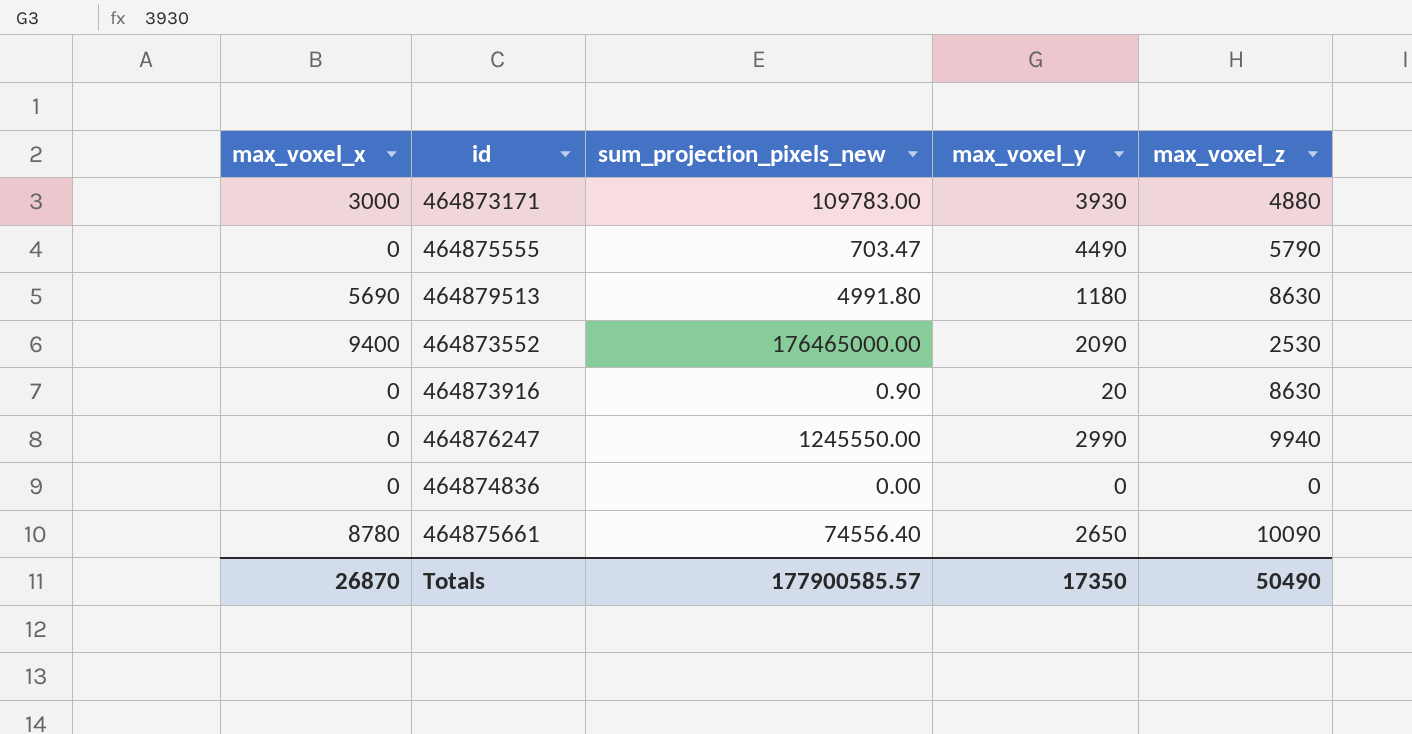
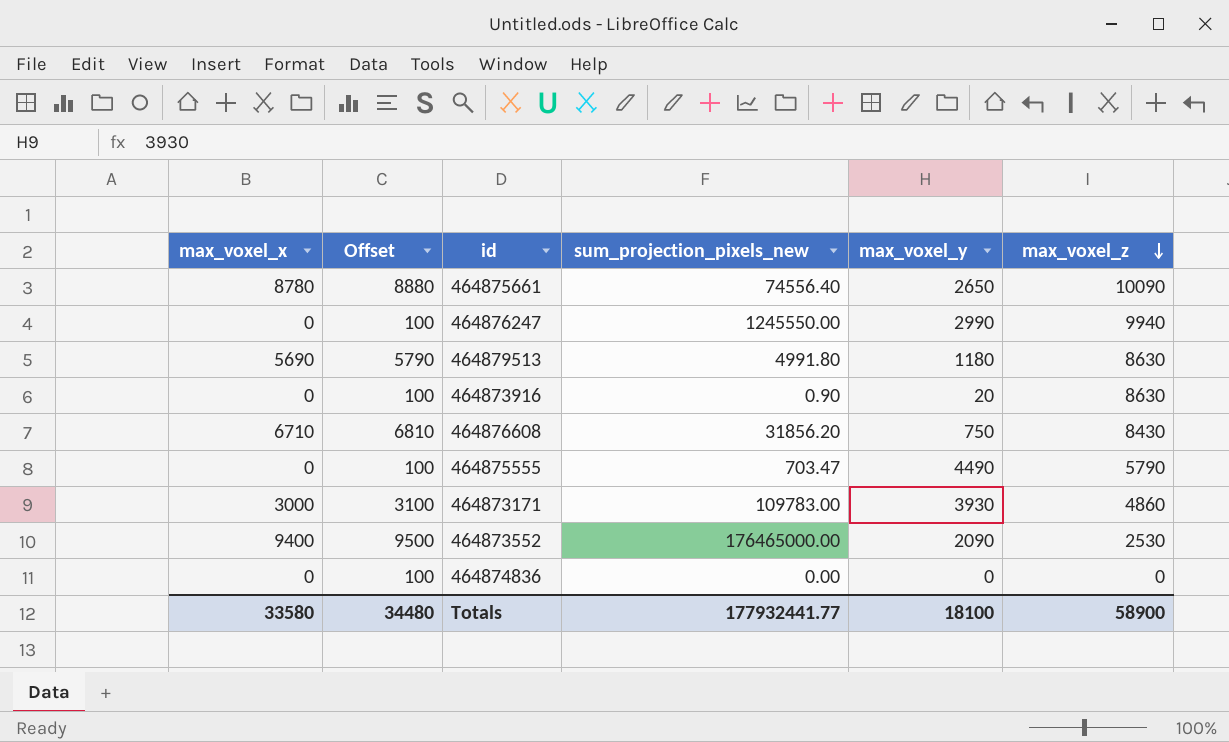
row order: none -> max_voxel_z descending
column Offset | formula: none -> [max_voxel_x] + 100
row 464876608: none -> 6710 | 6810 | 31856.20 | 750 | 8430
464873171 | max_voxel_z: 4880 -> 4860
Totals | max_voxel_x: 26870 -> 33580
Totals | sum_projection_pixels_new: 177900585.57 -> 177932441.77
Totals | max_voxel_y: 17350 -> 18100
Totals | max_voxel_z: 50490 -> 58900

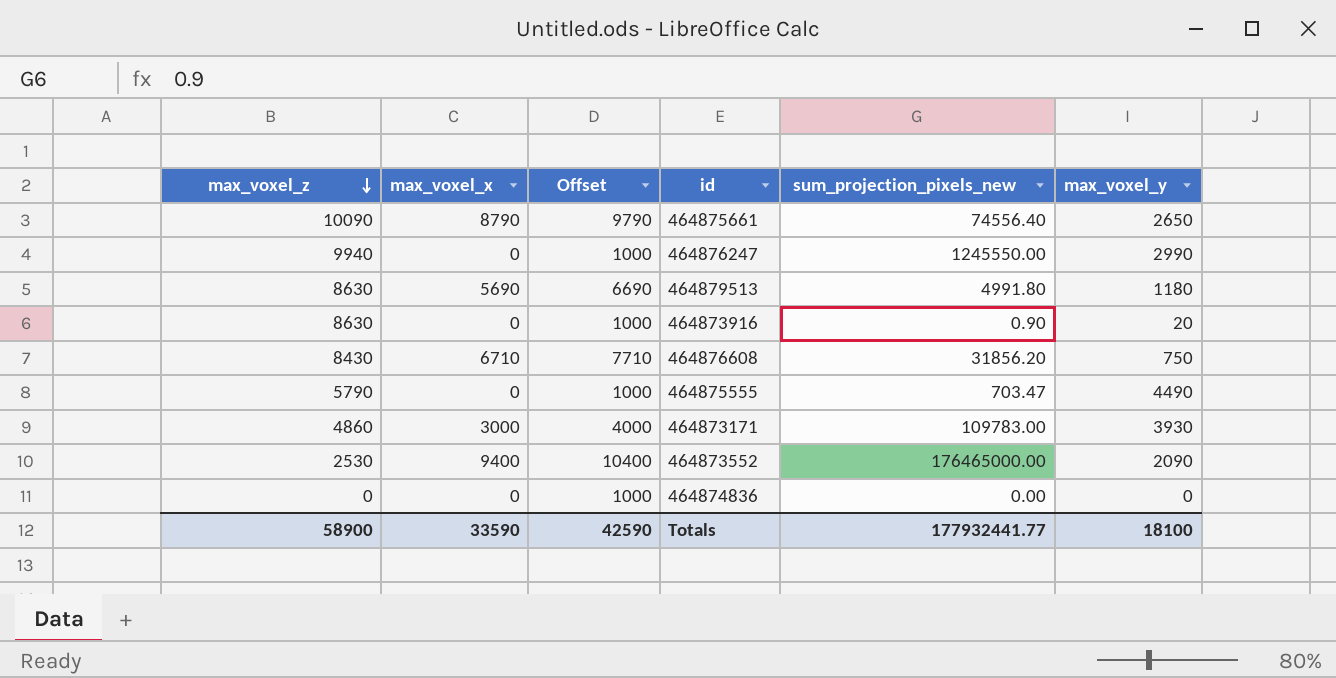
column max_voxel_z | position: 6 -> 1
column Offset | formula: [max_voxel_x] + 100 -> [max_voxel_x] + 1000
464875661 | max_voxel_x: 8780 -> 8790
Totals | max_voxel_x: 33580 -> 33590
Totals | Offset: 34480 -> 42590

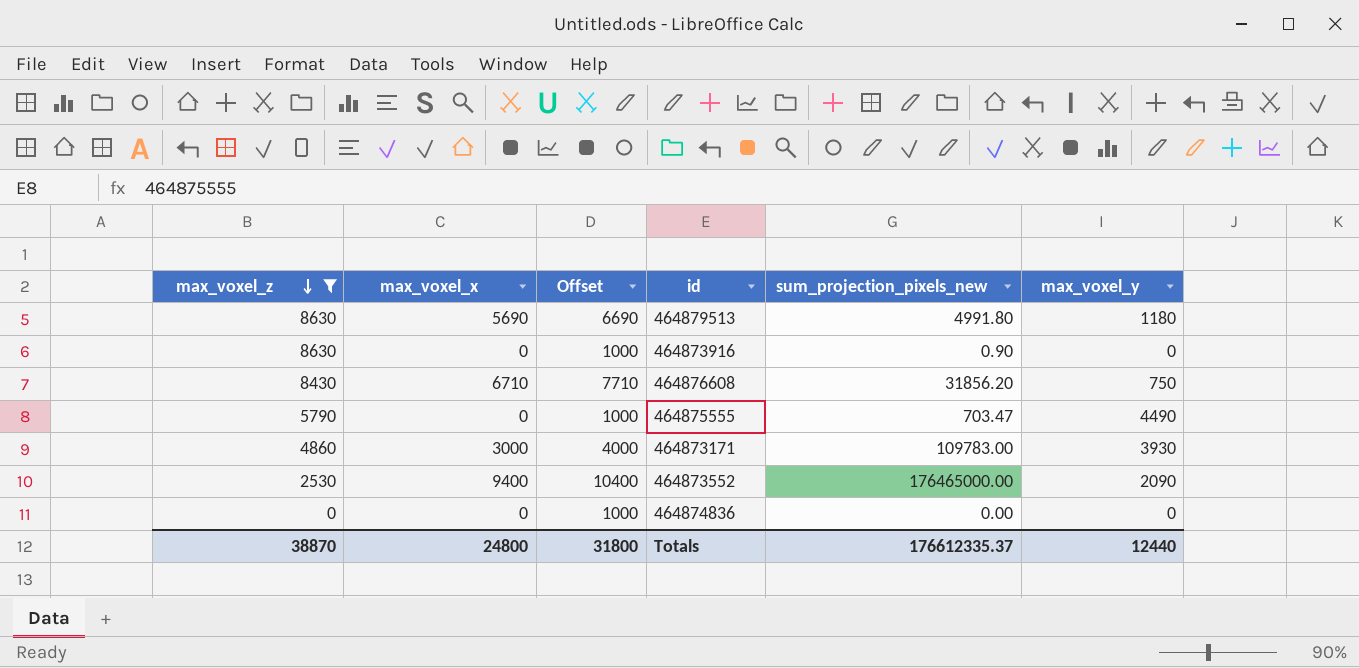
filter: none -> max_voxel_z <= 8630
464873916 | max_voxel_y: 20 -> 0
Totals | max_voxel_z: 58900 -> 38870
Totals | max_voxel_x: 33590 -> 24800
Totals | Offset: 42590 -> 31800
Totals | sum_projection_pixels_new: 177932441.77 -> 176612335.37
Totals | max_voxel_y: 18100 -> 12440

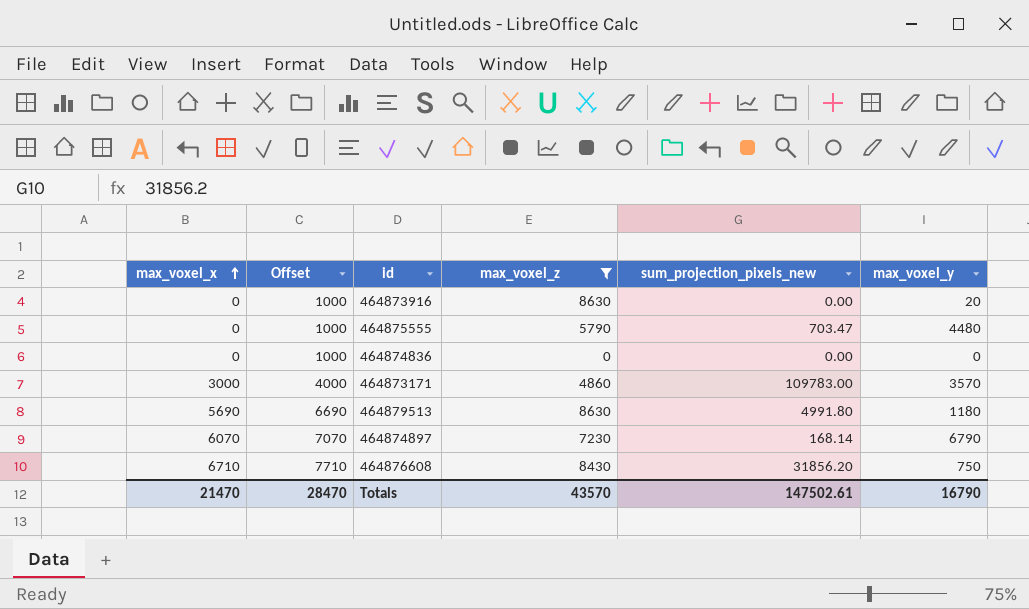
row order: max_voxel_z descending -> max_voxel_x ascending
column max_voxel_z | position: 1 -> 4
row 464873552: 2530 | 9400 | 10400 | 176465000.00 | 2090 -> none
464873916 | sum_projection_pixels_new: 0.90 -> 0.00
464873916 | max_voxel_y: 0 -> 20
464875555 | max_voxel_y: 4490 -> 4480
464873171 | max_voxel_y: 3930 -> 3570
row 464874897: none -> 6070 | 7070 | 7230 | 168.14 | 6790
Totals | max_voxel_x: 24800 -> 21470
Totals | Offset: 31800 -> 28470
Totals | max_voxel_z: 38870 -> 43570
Totals | sum_projection_pixels_new: 176612335.37 -> 147502.61
Totals | max_voxel_y: 12440 -> 16790

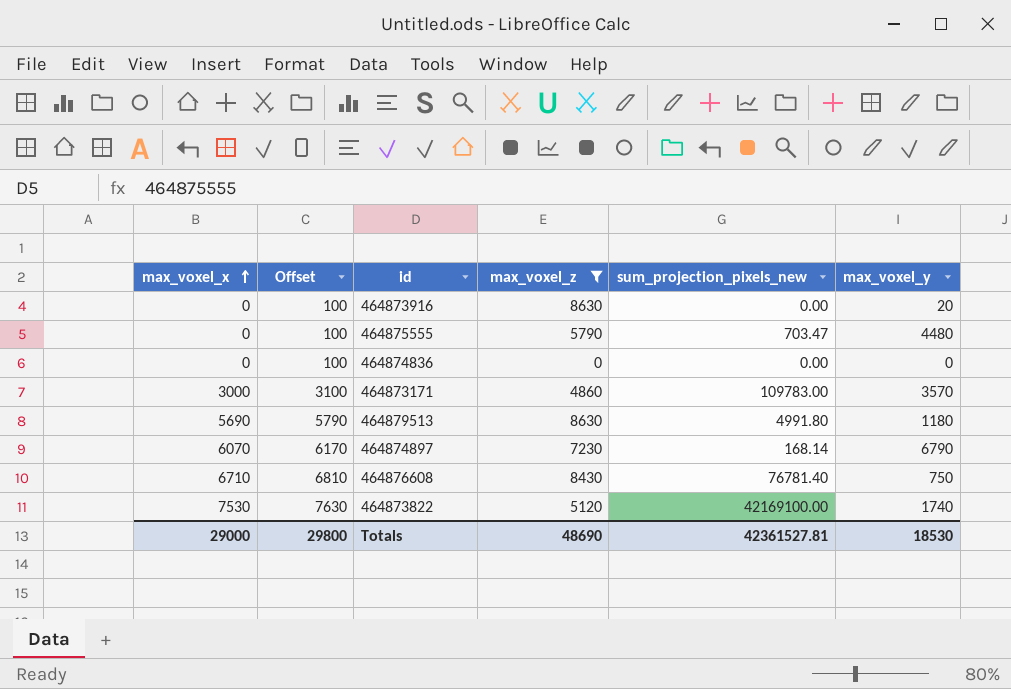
column Offset | formula: [max_voxel_x] + 1000 -> [max_voxel_x] + 100
464876608 | sum_projection_pixels_new: 31856.20 -> 76781.40
row 464873822: none -> 7530 | 7630 | 5120 | 42169100.00 | 1740
Totals | max_voxel_x: 21470 -> 29000
Totals | Offset: 28470 -> 29800
Totals | max_voxel_z: 43570 -> 48690
Totals | sum_projection_pixels_new: 147502.61 -> 42361527.81
Totals | max_voxel_y: 16790 -> 18530

